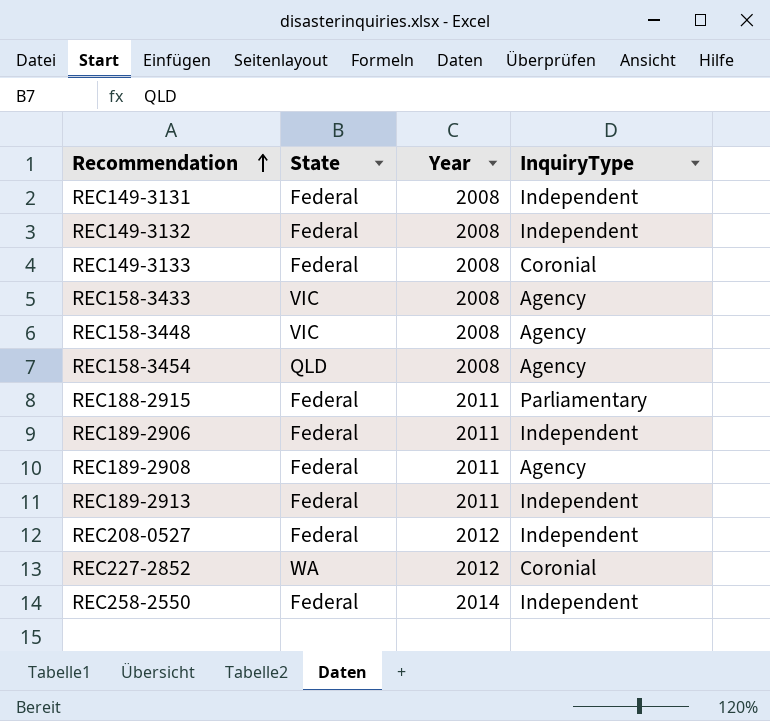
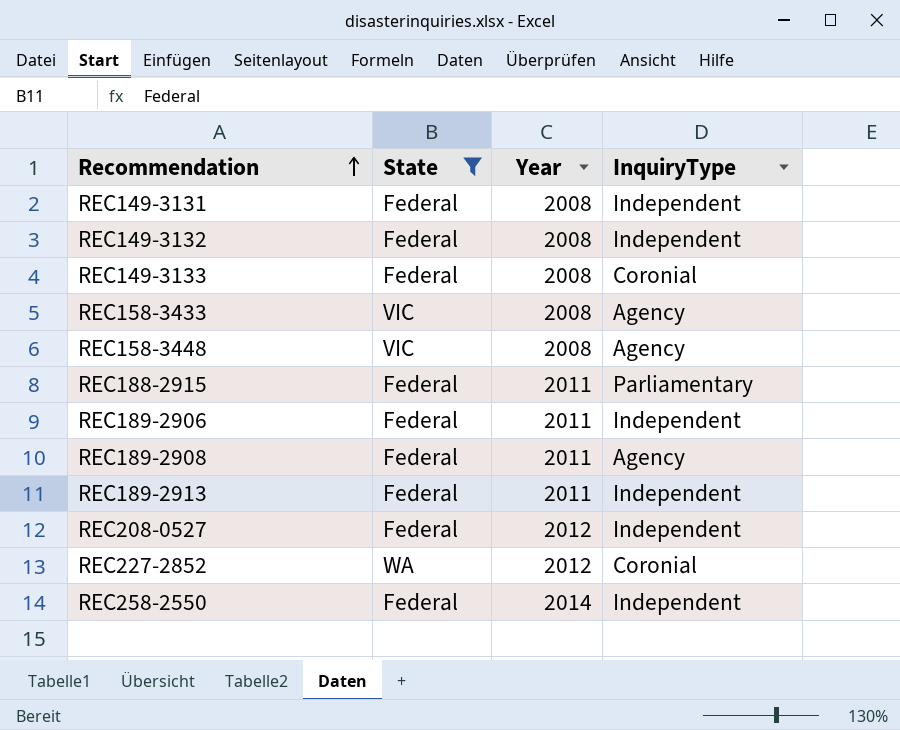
filter: none -> State != QLD

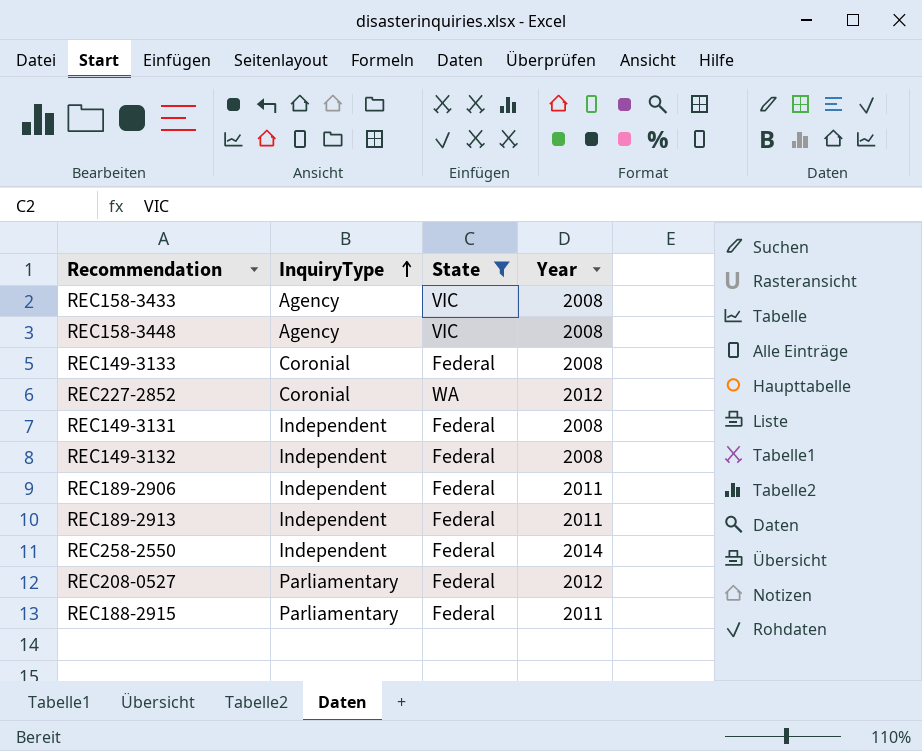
row order: Recommendation ascending -> InquiryType ascending
column InquiryType | position: 4 -> 2
row REC189-2908: Federal | 2011 | Agency -> none
REC208-0527 | InquiryType: Independent -> Parliamentary

